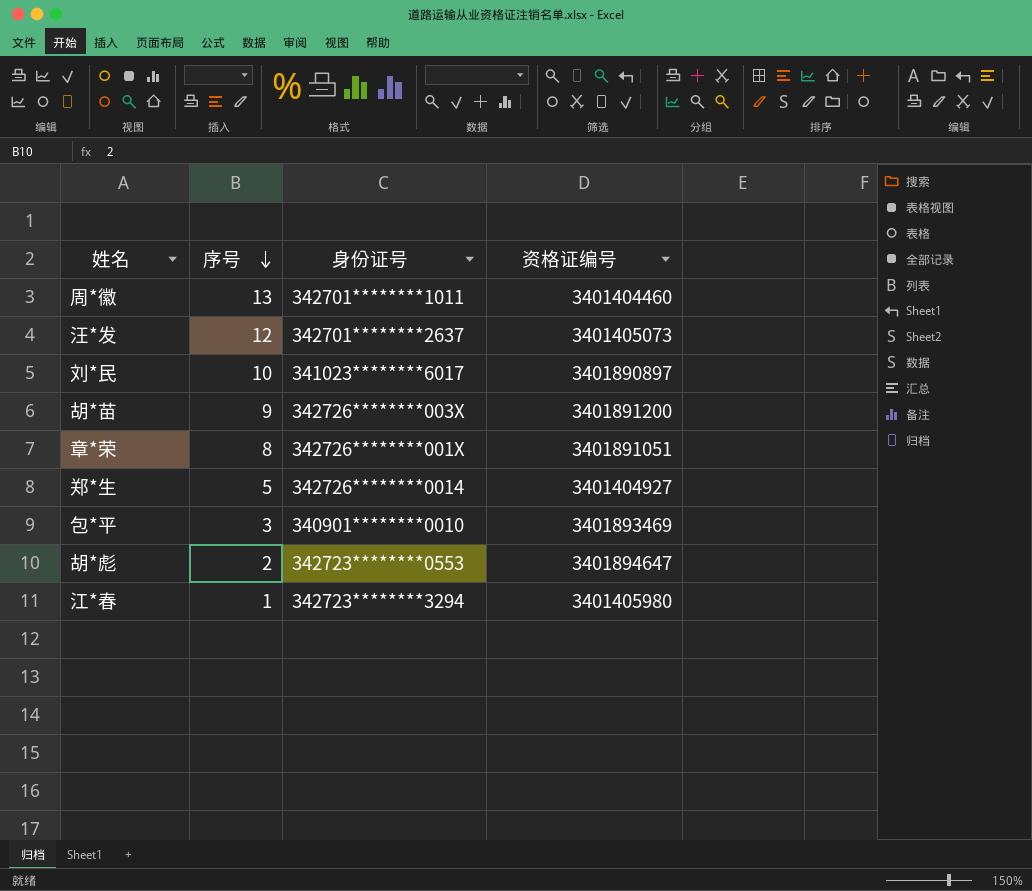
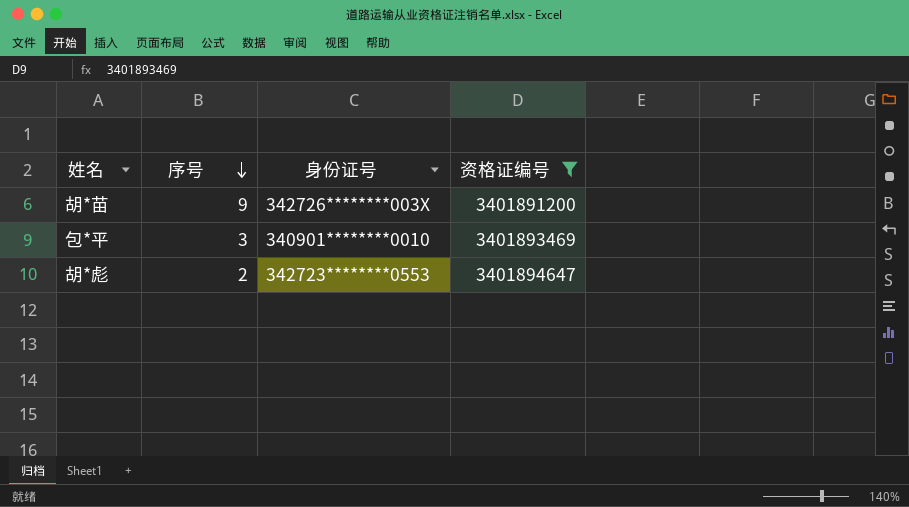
filter: none -> 资格证编号 >= 3401891200

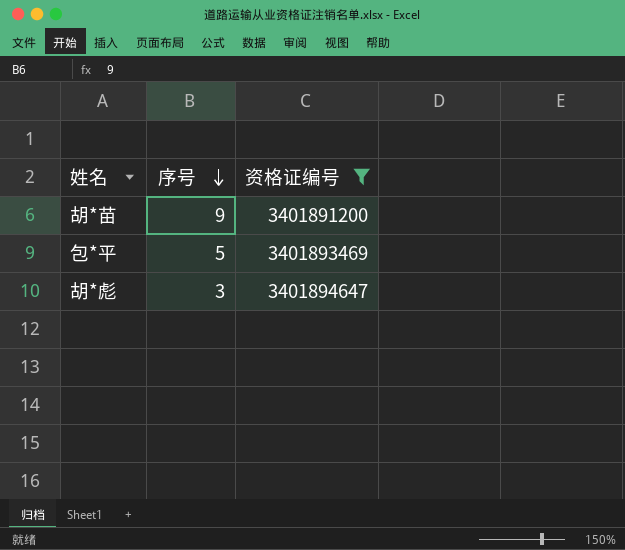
column 身份证号 | position: 3 -> none
包*平 | 序号: 3 -> 5
胡*彪 | 序号: 2 -> 3

